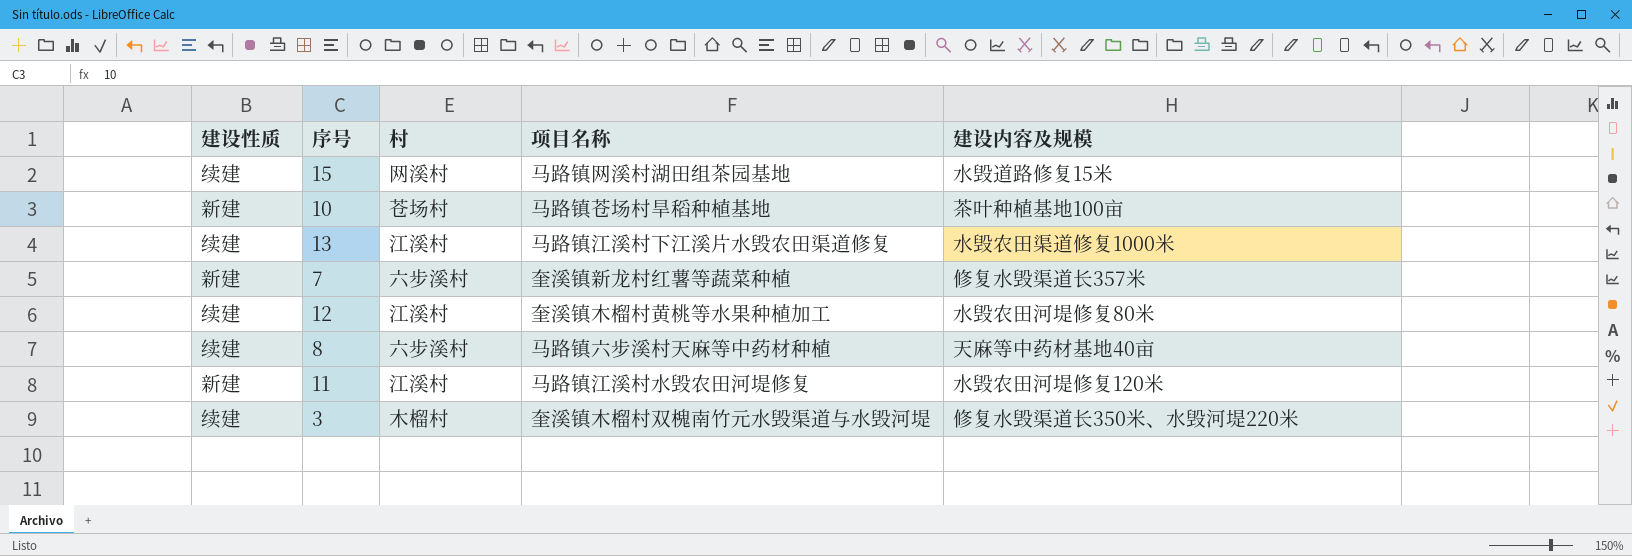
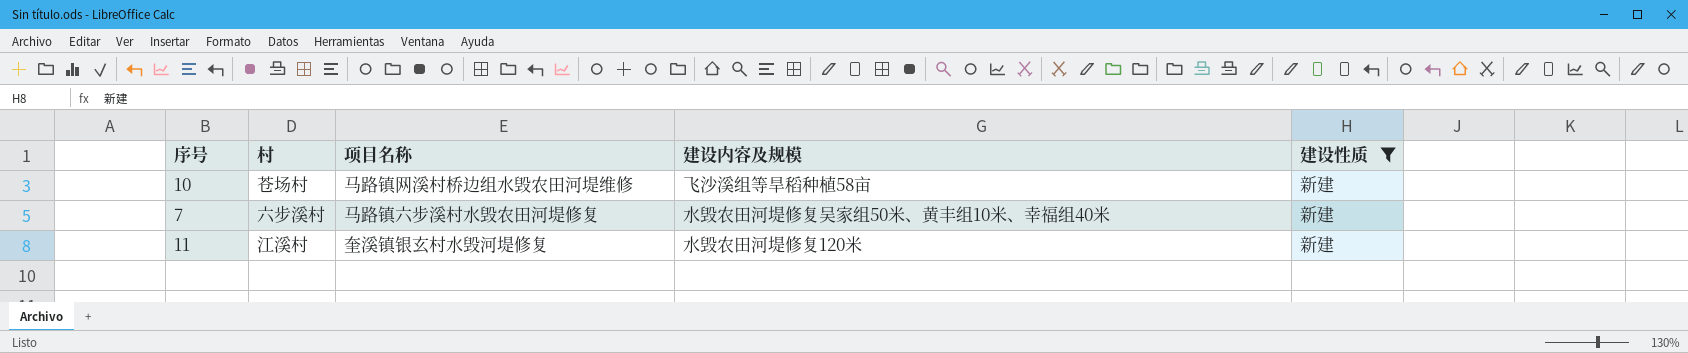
filter: none -> 建设性质 = 新建
column 建设性质 | position: 1 -> 5
10 | 项目名称: 马路镇苍场村旱稻种植基地 -> 马路镇网溪村桥边组水毁农田河堤维修
10 | 建设内容及规模: 茶叶种植基地100亩 -> 飞沙溪组等旱稻种植58亩
7 | 项目名称: 奎溪镇新龙村红薯等蔬菜种植 -> 马路镇六步溪村水毁农田河堤修复
7 | 建设内容及规模: 修复水毁渠道长357米 -> 水毁农田河堤修复吴家组50米、黄丰组10米、幸福组40米
11 | 项目名称: 马路镇江溪村水毁农田河堤修复 -> 奎溪镇银玄村水毁河堤修复

